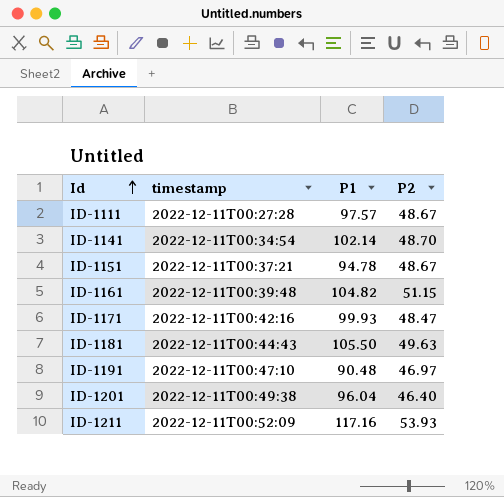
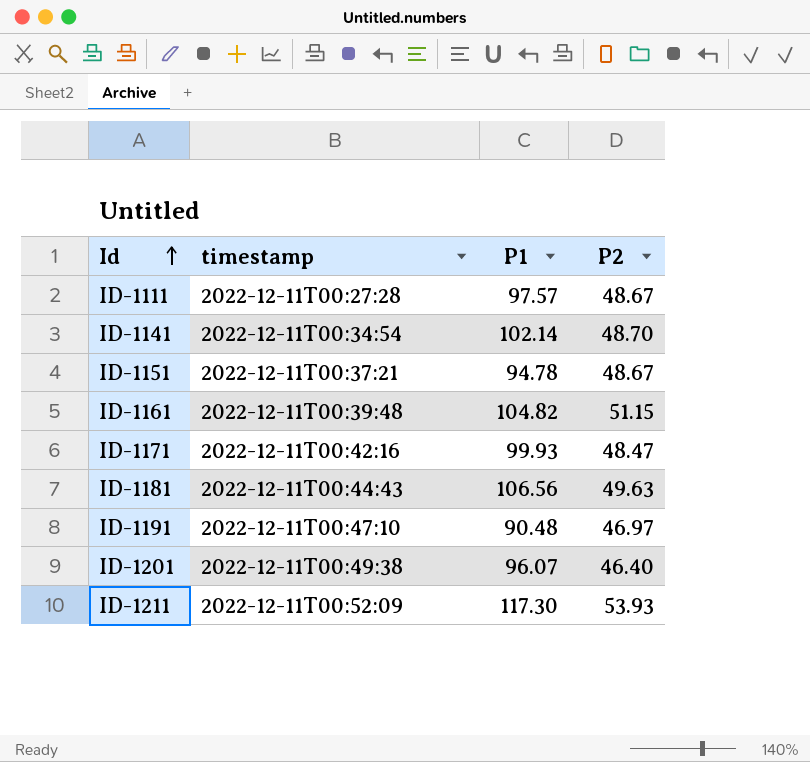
ID-1181 | P1: 105.50 -> 106.56
ID-1201 | P1: 96.04 -> 96.07
ID-1211 | P1: 117.16 -> 117.30

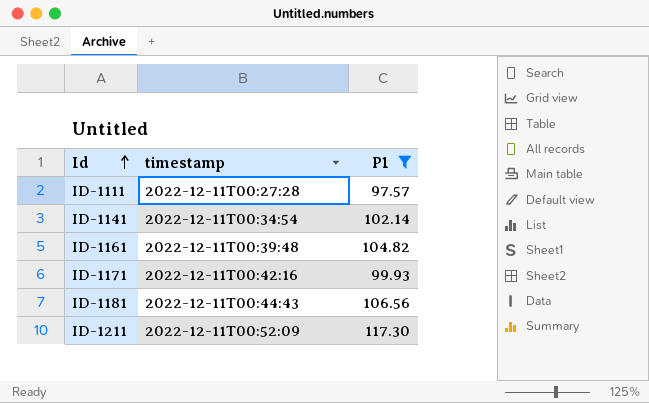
filter: none -> P1 >= 97.57
column P2 | position: 4 -> none

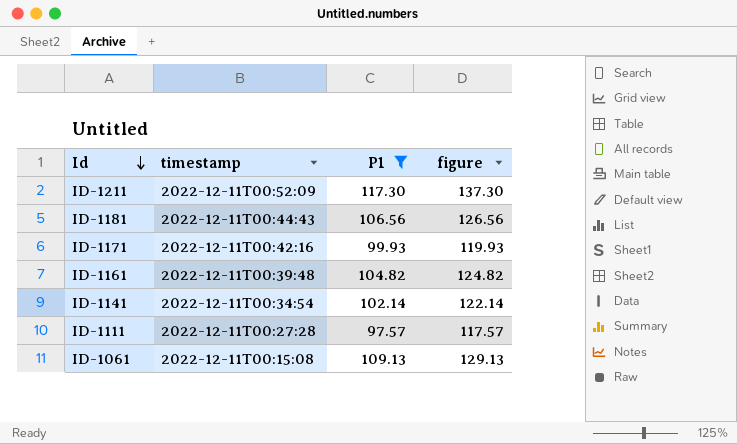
row order: Id ascending -> Id descending
column figure | formula: none -> [P1] + 20
row ID-1061: none -> 2022-12-11T00:15:08 | 109.13 | 129.13

